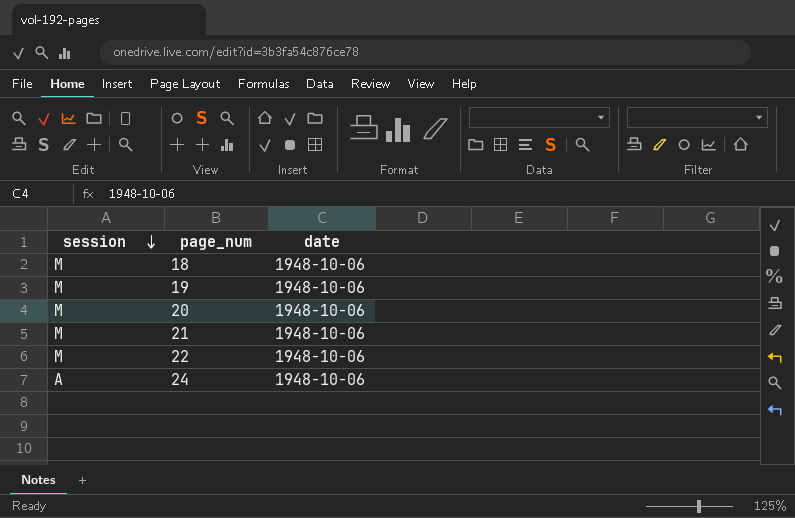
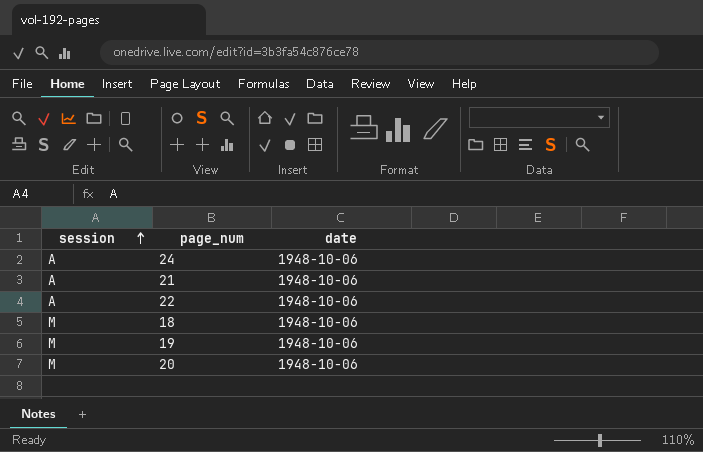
row order: session descending -> session ascending
21 | session: M -> A
22 | session: M -> A

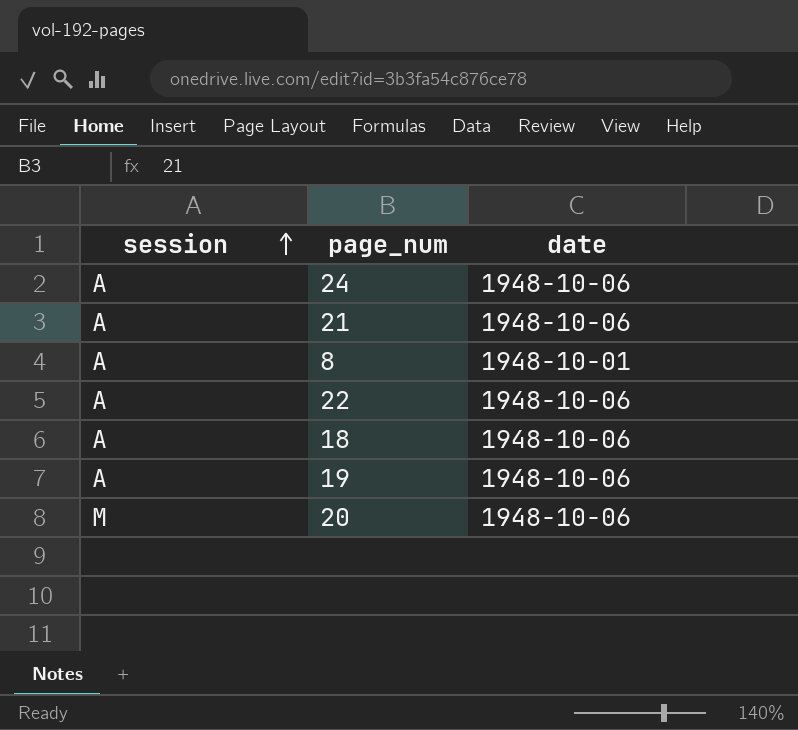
row 8: none -> A | 1948-10-01
18 | session: M -> A
19 | session: M -> A

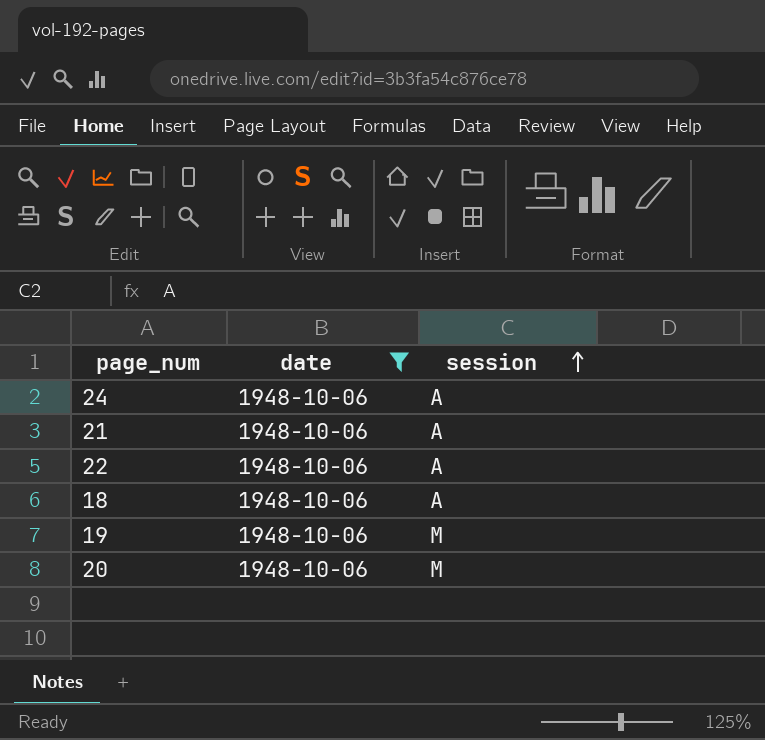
filter: none -> date = 1948-10-06
column session | position: 1 -> 3
19 | session: A -> M

